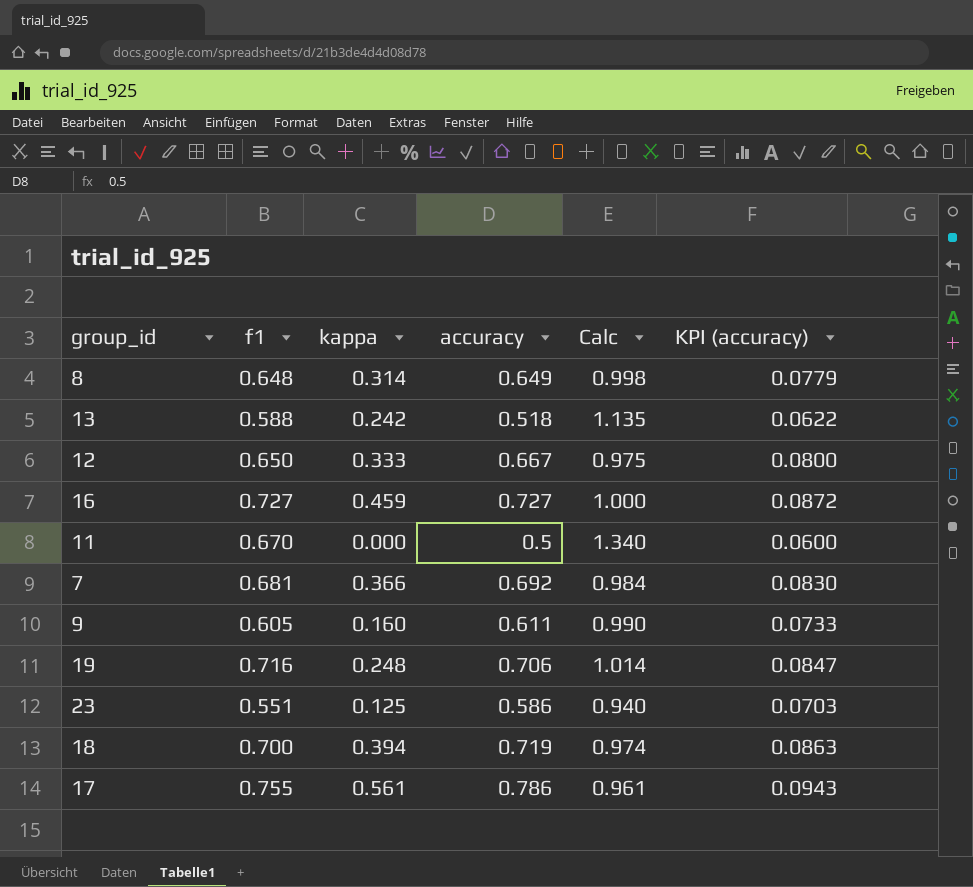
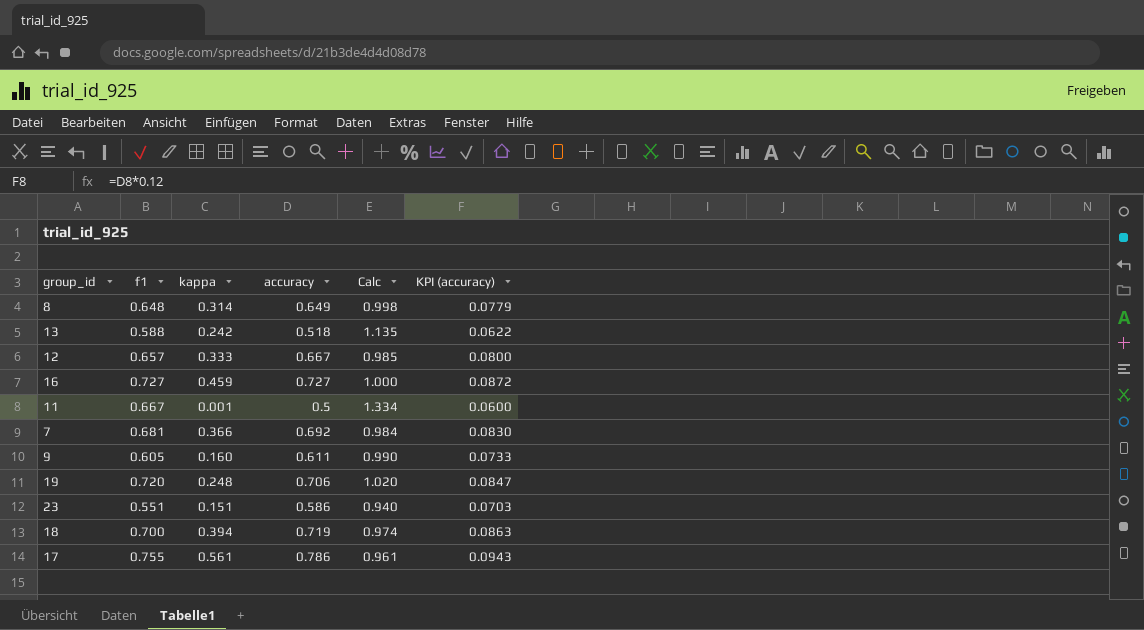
12 | f1: 0.650 -> 0.657
12 | Calc: 0.975 -> 0.985
11 | f1: 0.670 -> 0.667
11 | kappa: 0.000 -> 0.001
11 | Calc: 1.340 -> 1.334
19 | f1: 0.716 -> 0.720
19 | Calc: 1.014 -> 1.020
23 | kappa: 0.125 -> 0.151

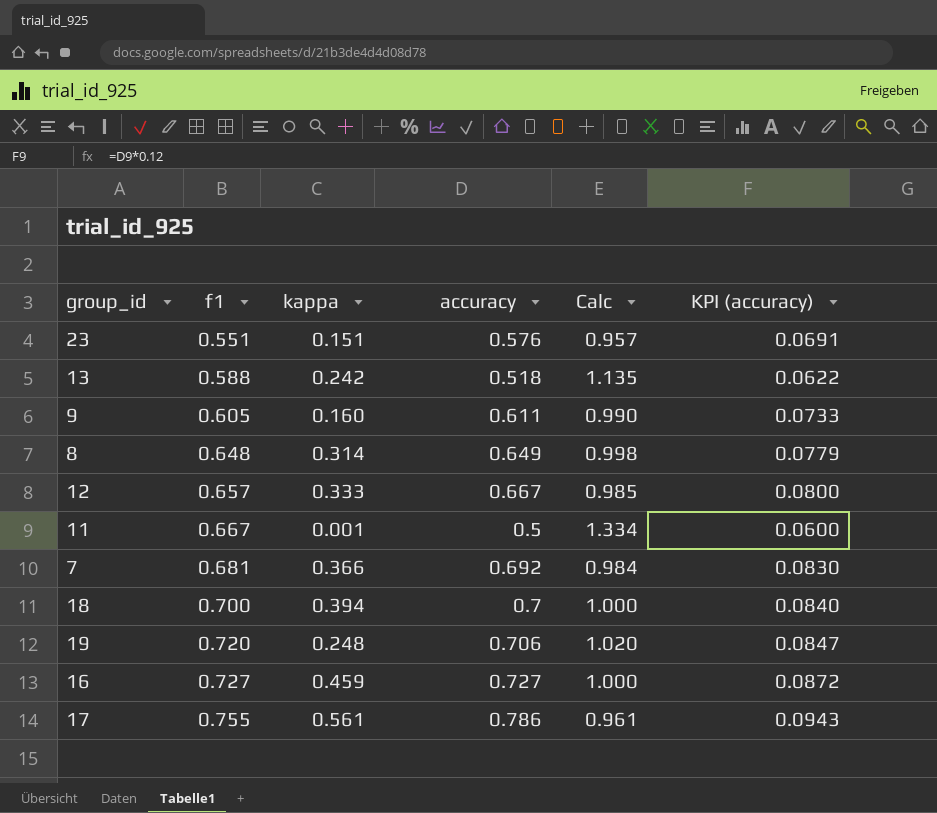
row order: none -> f1 ascending
23 | accuracy: 0.586 -> 0.576
23 | Calc: 0.940 -> 0.957
23 | KPI (accuracy): 0.0703 -> 0.0691
18 | accuracy: 0.719 -> 0.7
18 | Calc: 0.974 -> 1.000
18 | KPI (accuracy): 0.0863 -> 0.0840

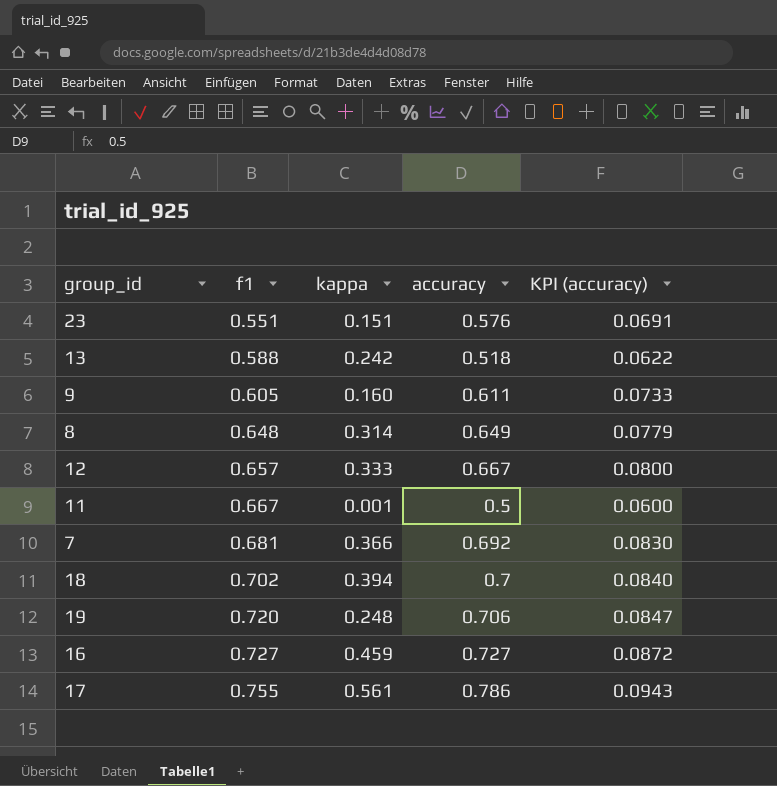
column Calc | formula: [f1] / [accuracy] -> none
18 | f1: 0.700 -> 0.702

